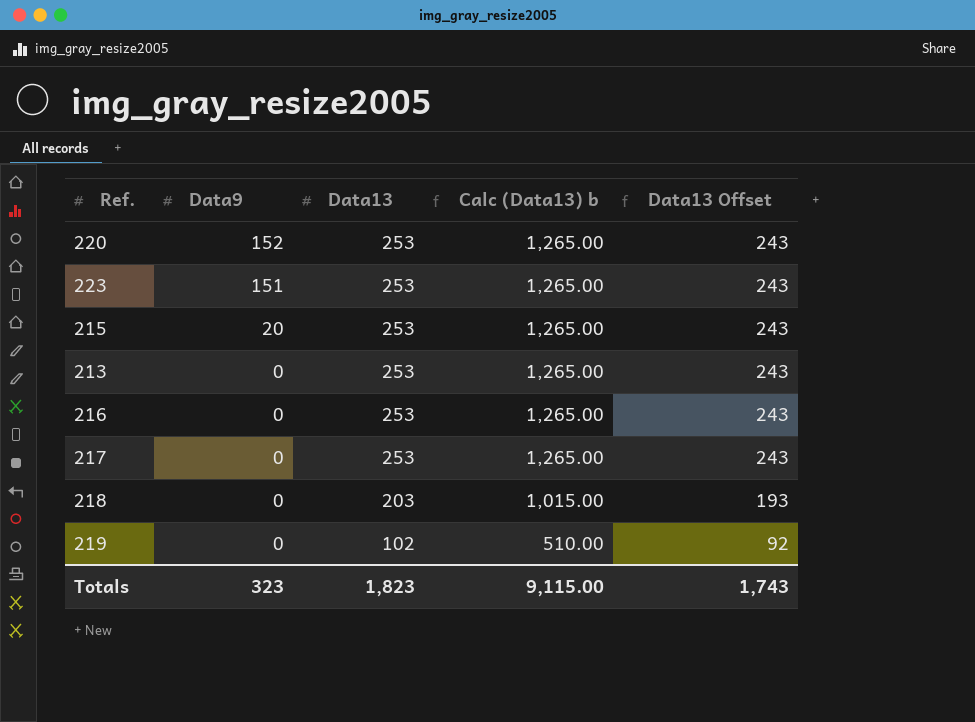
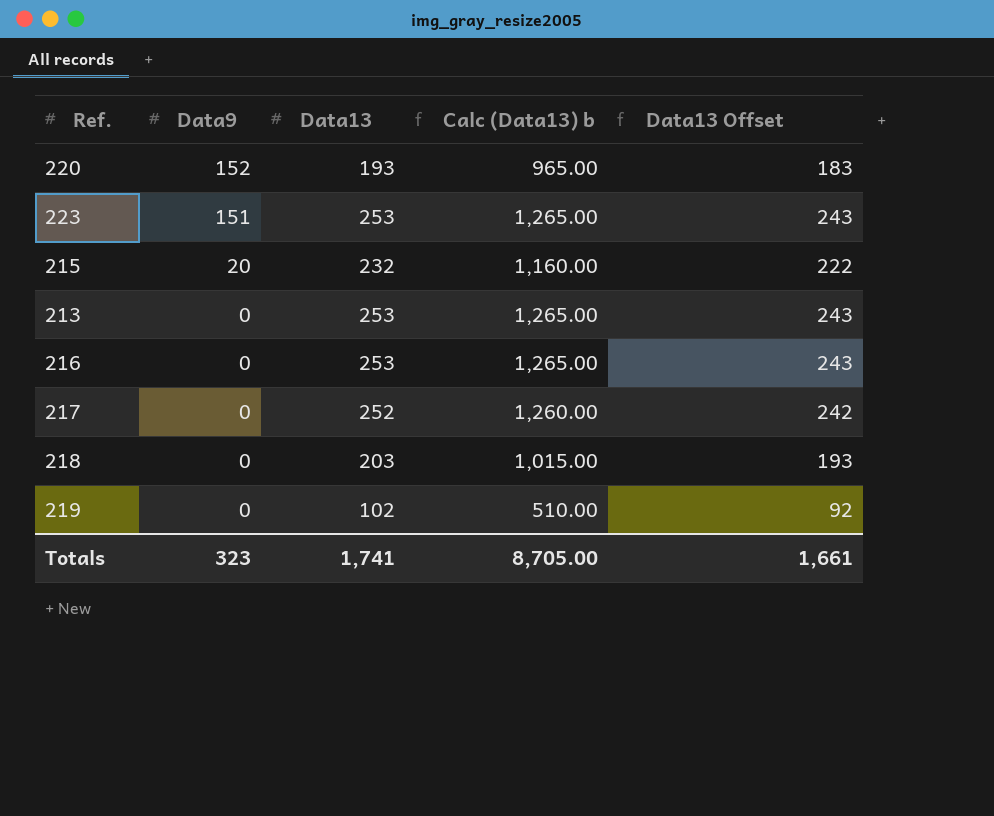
220 | Data13: 253 -> 193
220 | Calc (Data13) b: 1,265.00 -> 965.00
220 | Data13 Offset: 243 -> 183
215 | Data13: 253 -> 232
215 | Calc (Data13) b: 1,265.00 -> 1,160.00
215 | Data13 Offset: 243 -> 222
217 | Data13: 253 -> 252
217 | Calc (Data13) b: 1,265.00 -> 1,260.00
217 | Data13 Offset: 243 -> 242
Totals | Data13: 1,823 -> 1,741
Totals | Calc (Data13) b: 9,115.00 -> 8,705.00
Totals | Data13 Offset: 1,743 -> 1,661

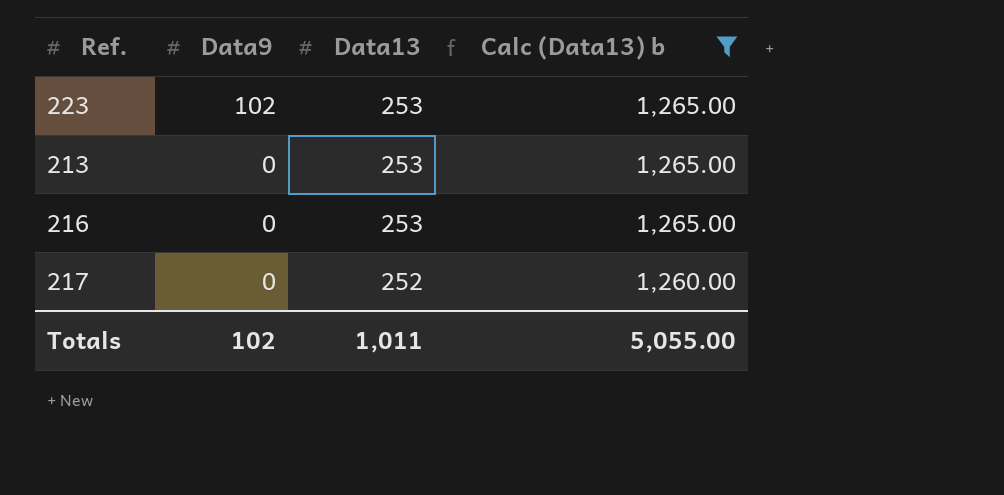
filter: none -> Calc (Data13) b >= 1,260.00
column Data13 Offset | formula: [Data13] - 10 -> none
223 | Data9: 151 -> 102
Totals | Data9: 323 -> 102
Totals | Data13: 1,741 -> 1,011
Totals | Calc (Data13) b: 8,705.00 -> 5,055.00

